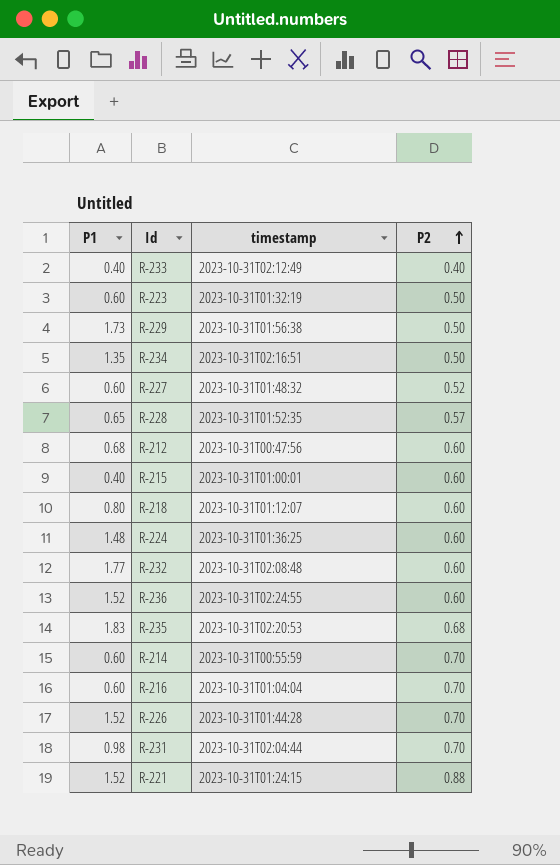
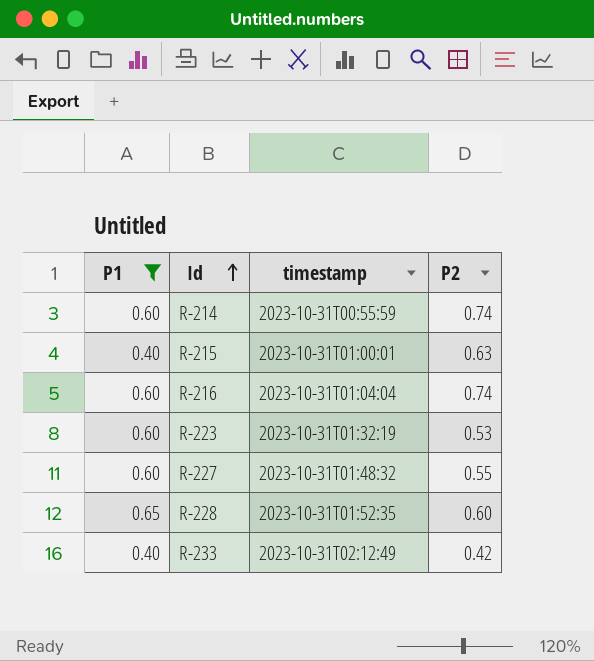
filter: none -> P1 <= 0.65
row order: P2 ascending -> Id ascending
R-214 | P2: 0.70 -> 0.74
R-215 | P2: 0.60 -> 0.63
R-216 | P2: 0.70 -> 0.74
R-223 | P2: 0.50 -> 0.53
R-227 | P2: 0.52 -> 0.55
R-228 | P2: 0.57 -> 0.60
R-233 | P2: 0.40 -> 0.42

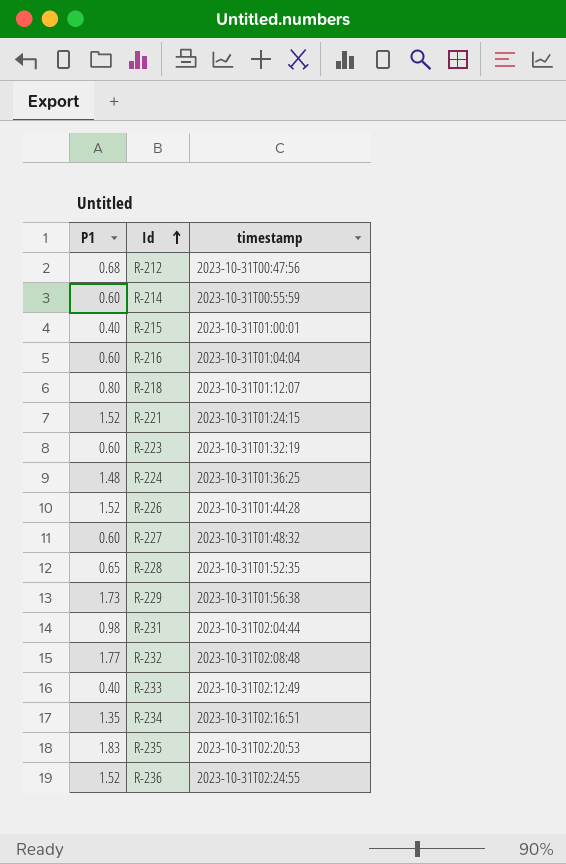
filter: P1 <= 0.65 -> none
column P2 | position: 4 -> none

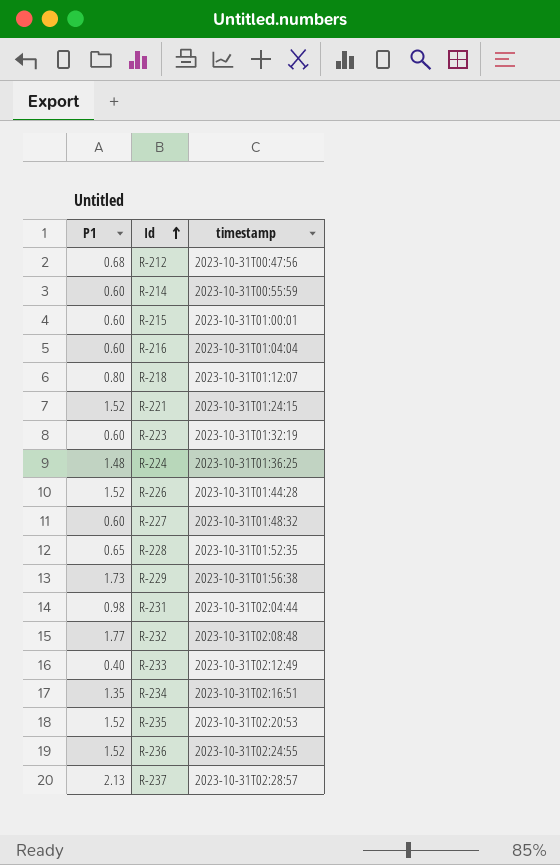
R-215 | P1: 0.40 -> 0.60
R-235 | P1: 1.83 -> 1.52
row R-237: none -> 2.13 | 2023-10-31T02:28:57

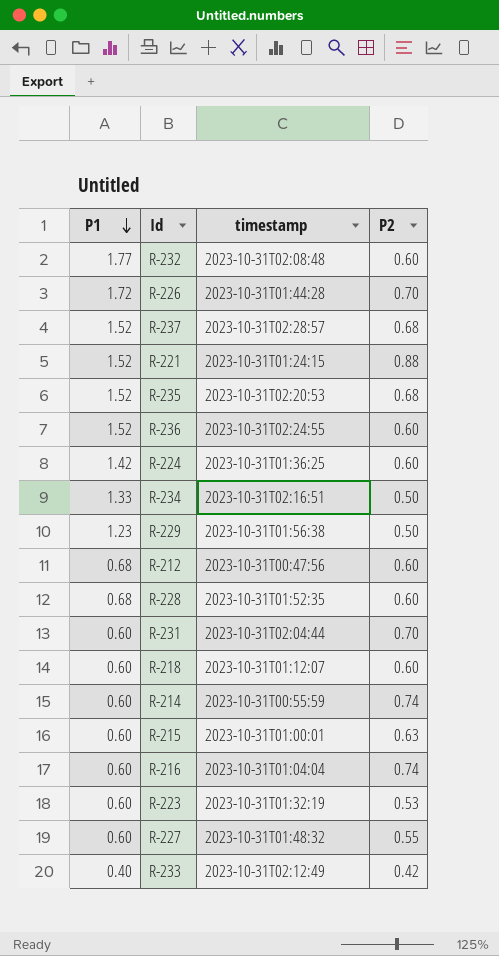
row order: Id ascending -> P1 descending
column P2 | position: none -> 4
R-226 | P1: 1.52 -> 1.72
R-237 | P1: 2.13 -> 1.52
R-224 | P1: 1.48 -> 1.42
R-234 | P1: 1.35 -> 1.33
R-229 | P1: 1.73 -> 1.23
R-228 | P1: 0.65 -> 0.68
R-231 | P1: 0.98 -> 0.60
R-218 | P1: 0.80 -> 0.60

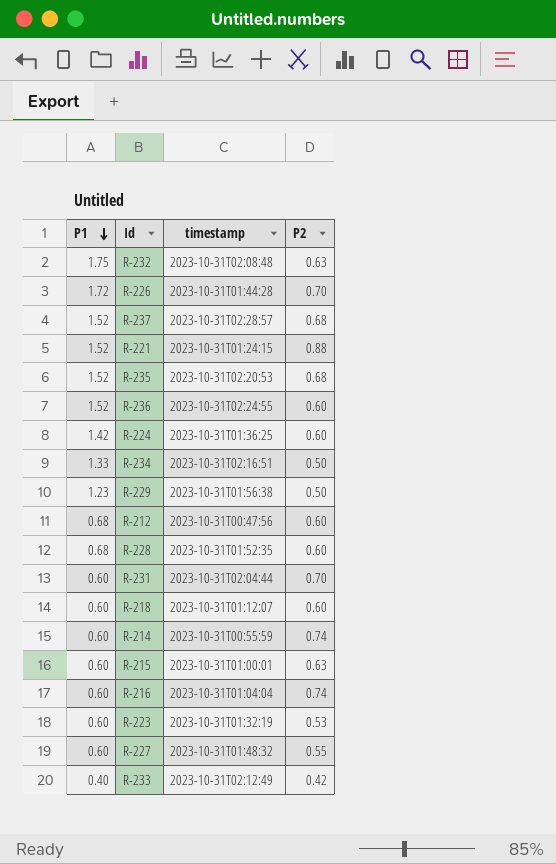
R-232 | P1: 1.77 -> 1.75
R-232 | P2: 0.60 -> 0.63

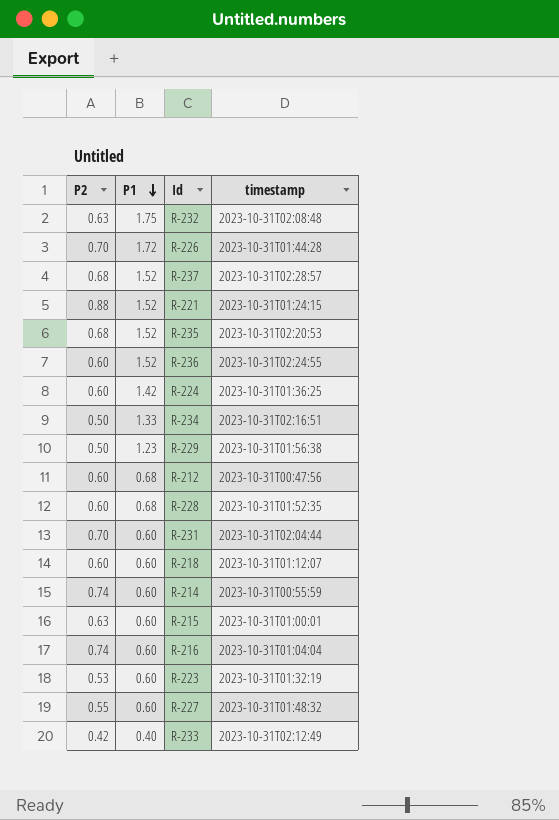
column P2 | position: 4 -> 1

